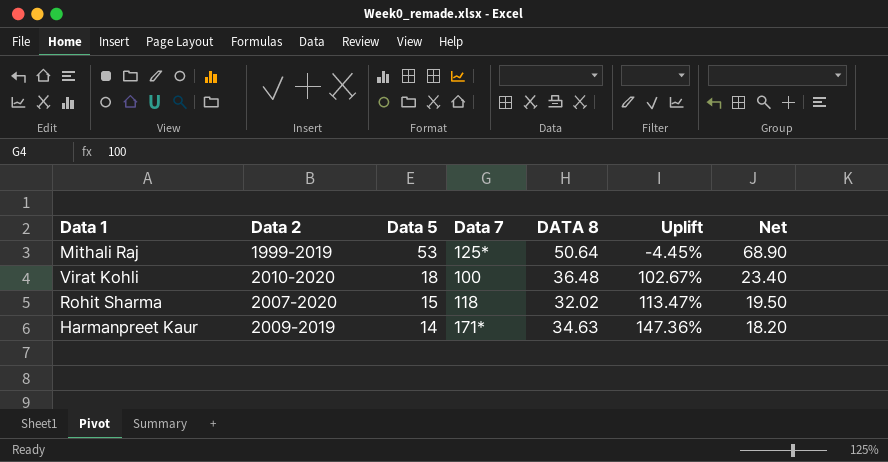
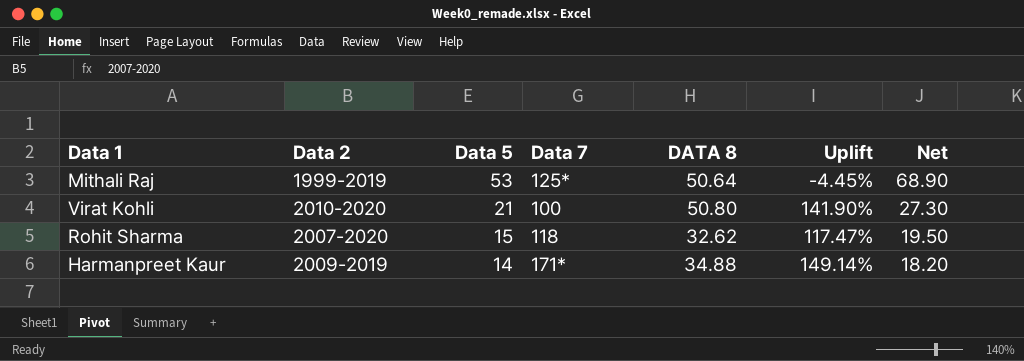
Virat Kohli | Data 5: 18 -> 21
Virat Kohli | DATA 8: 36.48 -> 50.80
Virat Kohli | Uplift: 102.67% -> 141.90%
Virat Kohli | Net: 23.40 -> 27.30
Rohit Sharma | DATA 8: 32.02 -> 32.62
Rohit Sharma | Uplift: 113.47% -> 117.47%
Harmanpreet Kaur | DATA 8: 34.63 -> 34.88
Harmanpreet Kaur | Uplift: 147.36% -> 149.14%

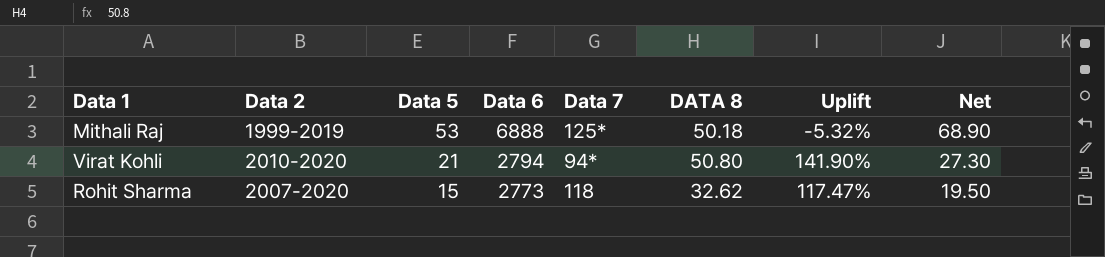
column Data 6 | position: none -> 4
row Harmanpreet Kaur: 2009-2019 | 14 | 171* | 34.88 | 149.14% | 18.20 -> none
Mithali Raj | DATA 8: 50.64 -> 50.18
Mithali Raj | Uplift: -4.45% -> -5.32%
Virat Kohli | Data 7: 100 -> 94*

